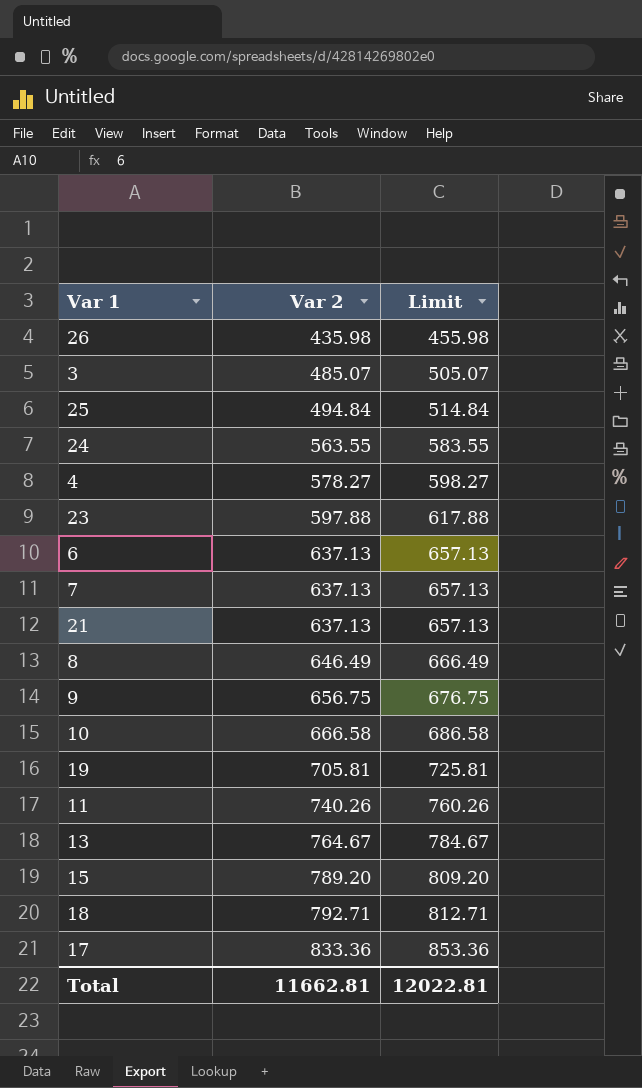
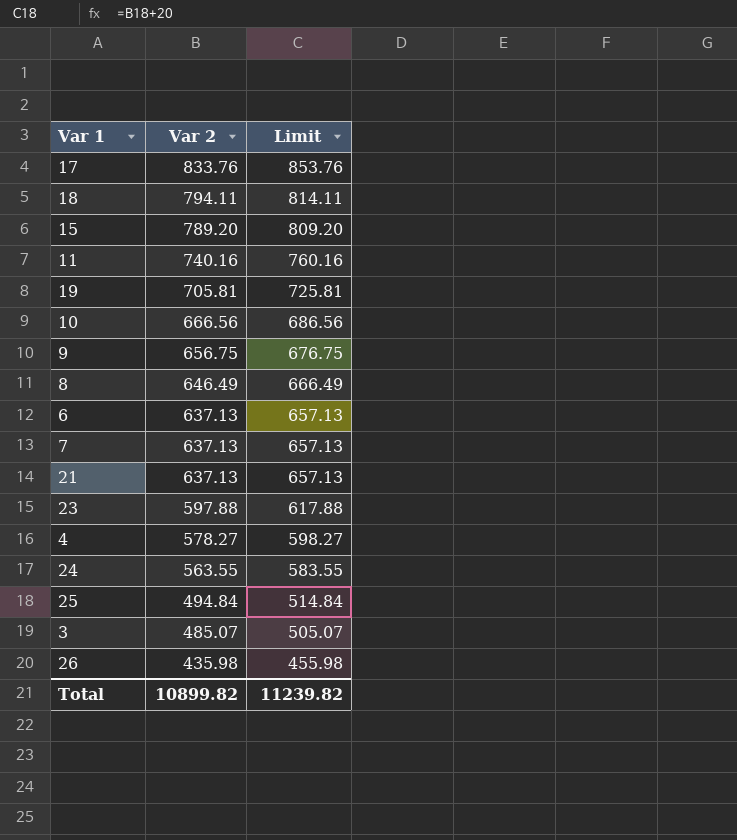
row order: Var 2 ascending -> Var 2 descending
row 13: 764.67 | 784.67 -> none
17 | Var 2: 833.36 -> 833.76
17 | Limit: 853.36 -> 853.76
18 | Var 2: 792.71 -> 794.11
18 | Limit: 812.71 -> 814.11
11 | Var 2: 740.26 -> 740.16
11 | Limit: 760.26 -> 760.16
10 | Var 2: 666.58 -> 666.56
10 | Limit: 686.58 -> 686.56
Total | Var 2: 11662.81 -> 10899.82
Total | Limit: 12022.81 -> 11239.82

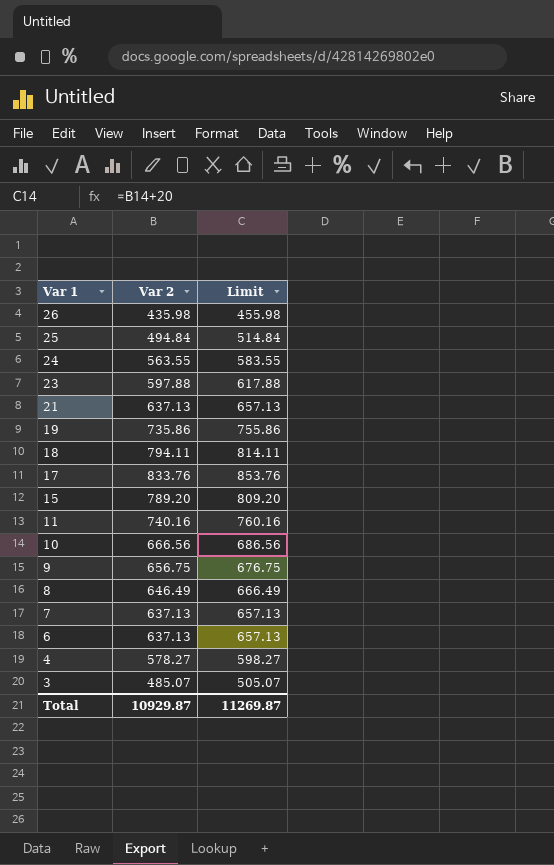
row order: Var 2 descending -> Var 1 descending
19 | Var 2: 705.81 -> 735.86
19 | Limit: 725.81 -> 755.86
Total | Var 2: 10899.82 -> 10929.87
Total | Limit: 11239.82 -> 11269.87

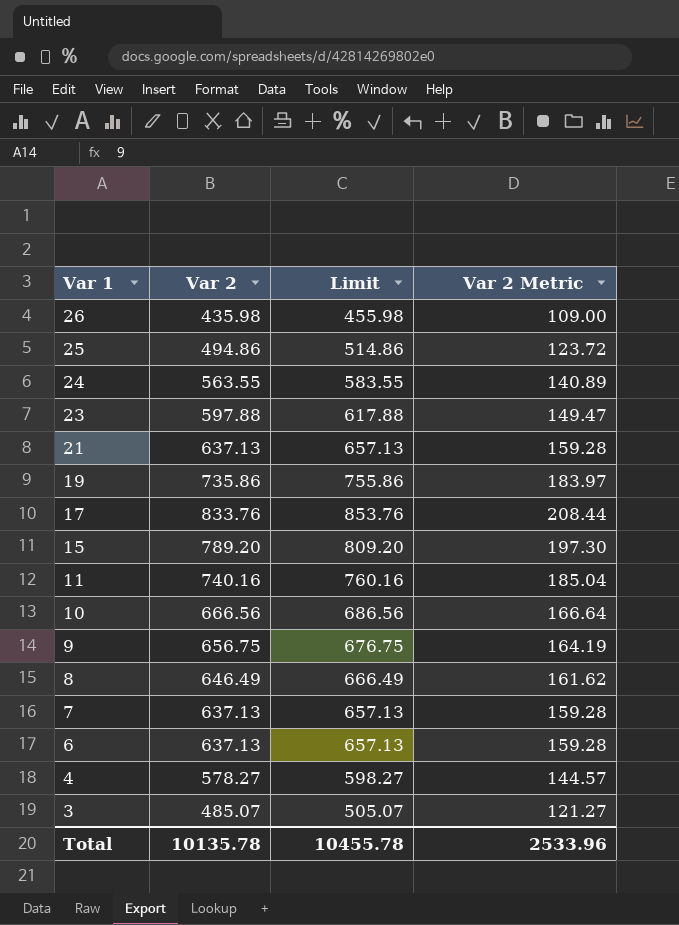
column Var 2 Metric | formula: none -> [Var 2] * 0.25
row 18: 794.11 | 814.11 -> none
25 | Var 2: 494.84 -> 494.86
25 | Limit: 514.84 -> 514.86
Total | Var 2: 10929.87 -> 10135.78
Total | Limit: 11269.87 -> 10455.78

